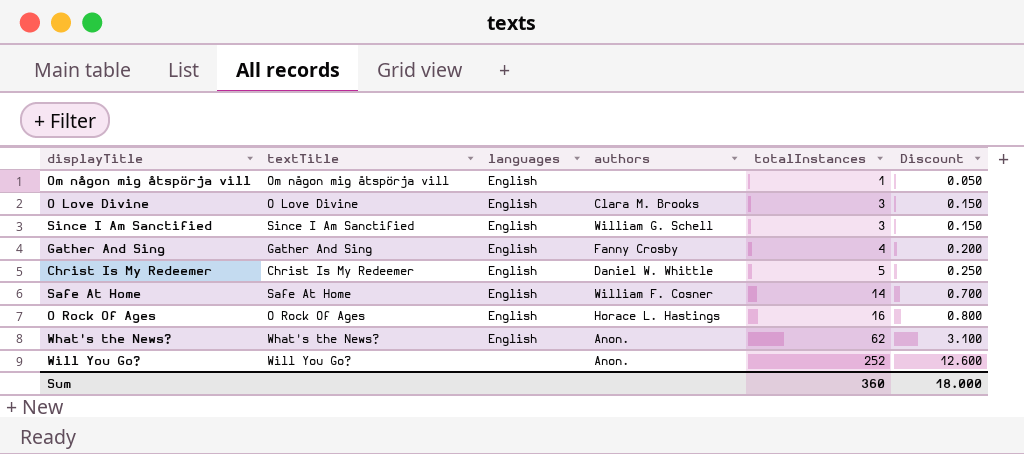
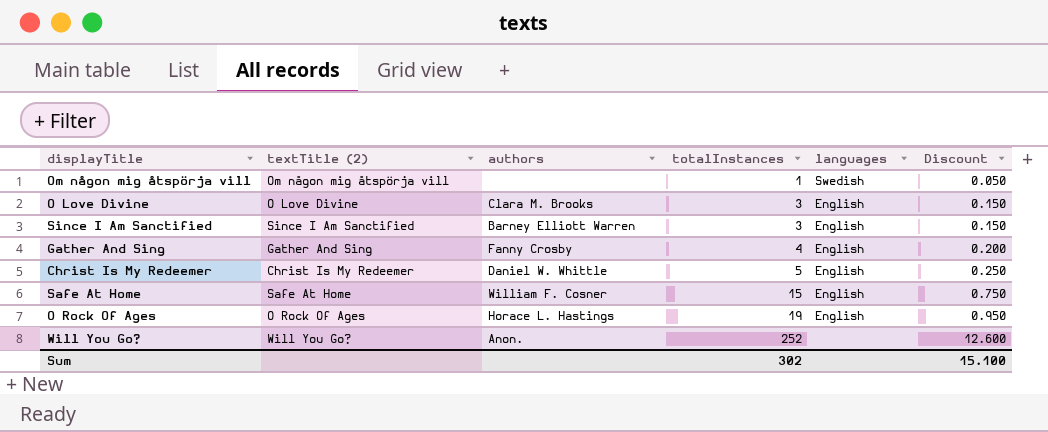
column name: textTitle -> textTitle (2)
column languages | position: 3 -> 5
row What's the News?: What's the News? | English | Anon. | 62 | 3.100 -> none
Om någon mig åtspörja vill | languages: English -> Swedish
Since I Am Sanctified | authors: William G. Schell -> Barney Elliott Warren
Safe At Home | totalInstances: 14 -> 15
Safe At Home | Discount: 0.700 -> 0.750
O Rock Of Ages | totalInstances: 16 -> 19
O Rock Of Ages | Discount: 0.800 -> 0.950
Sum | totalInstances: 360 -> 302
Sum | Discount: 18.000 -> 15.100

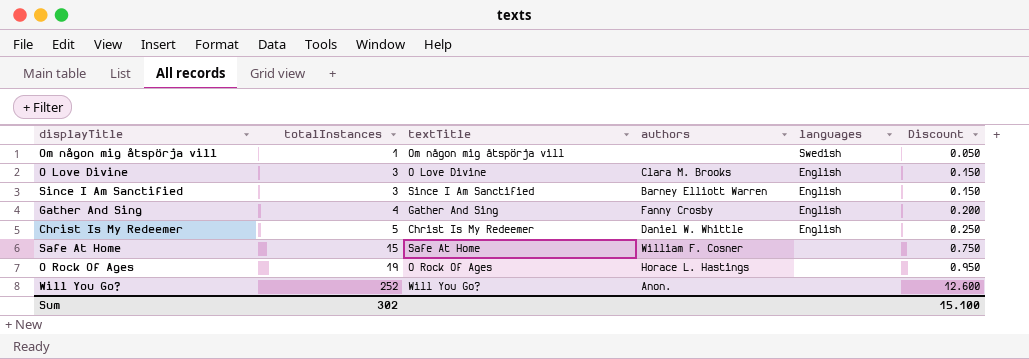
column totalInstances | position: 4 -> 2
column name: textTitle (2) -> textTitle
Safe At Home | languages: English -> none
O Rock Of Ages | languages: English -> none

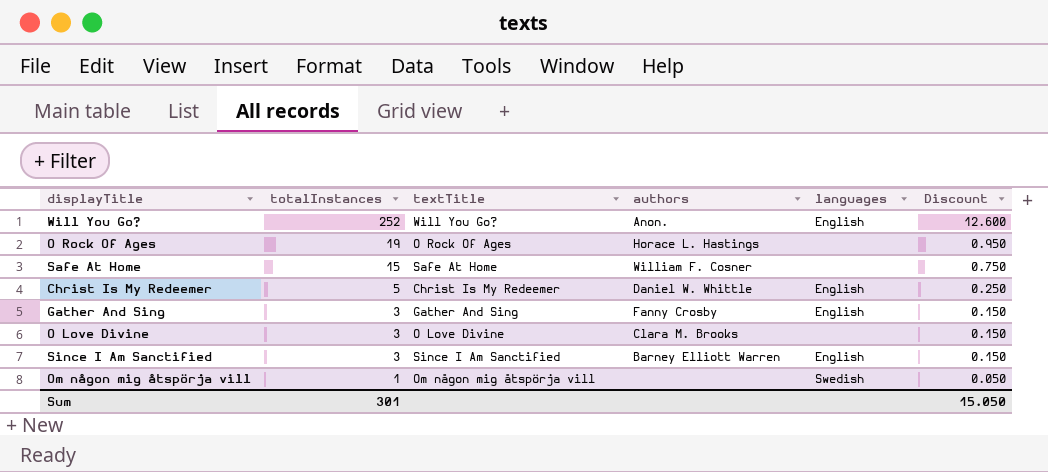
row order: totalInstances ascending -> totalInstances descending
Will You Go? | languages: none -> English
Gather And Sing | totalInstances: 4 -> 3
Gather And Sing | Discount: 0.200 -> 0.150
O Love Divine | languages: English -> none
Sum | totalInstances: 302 -> 301
Sum | Discount: 15.100 -> 15.050

